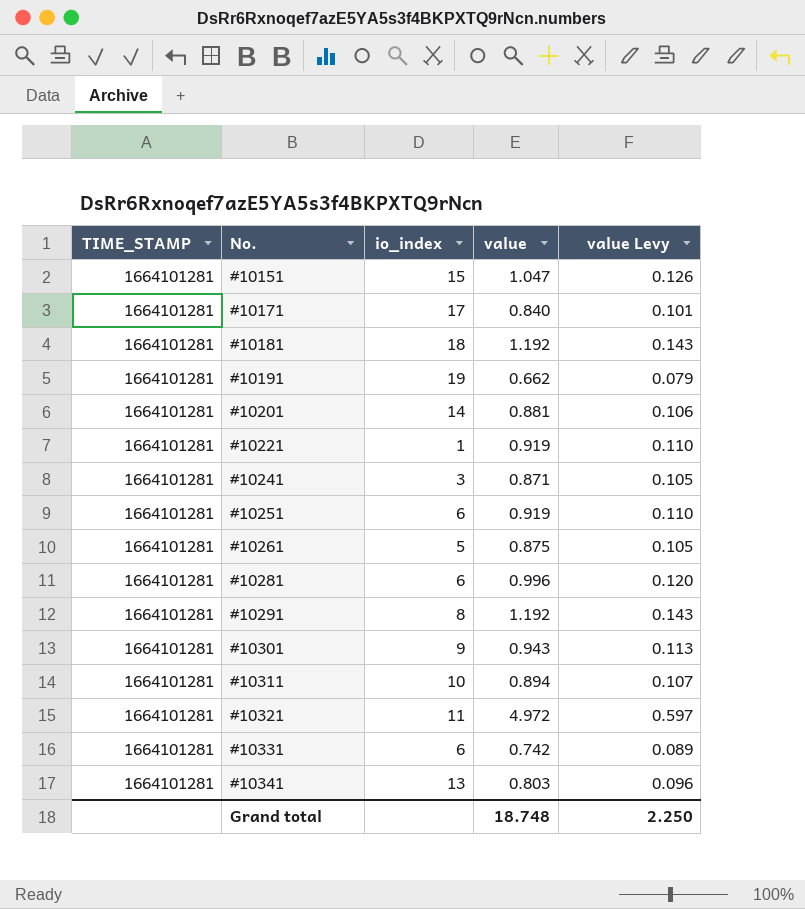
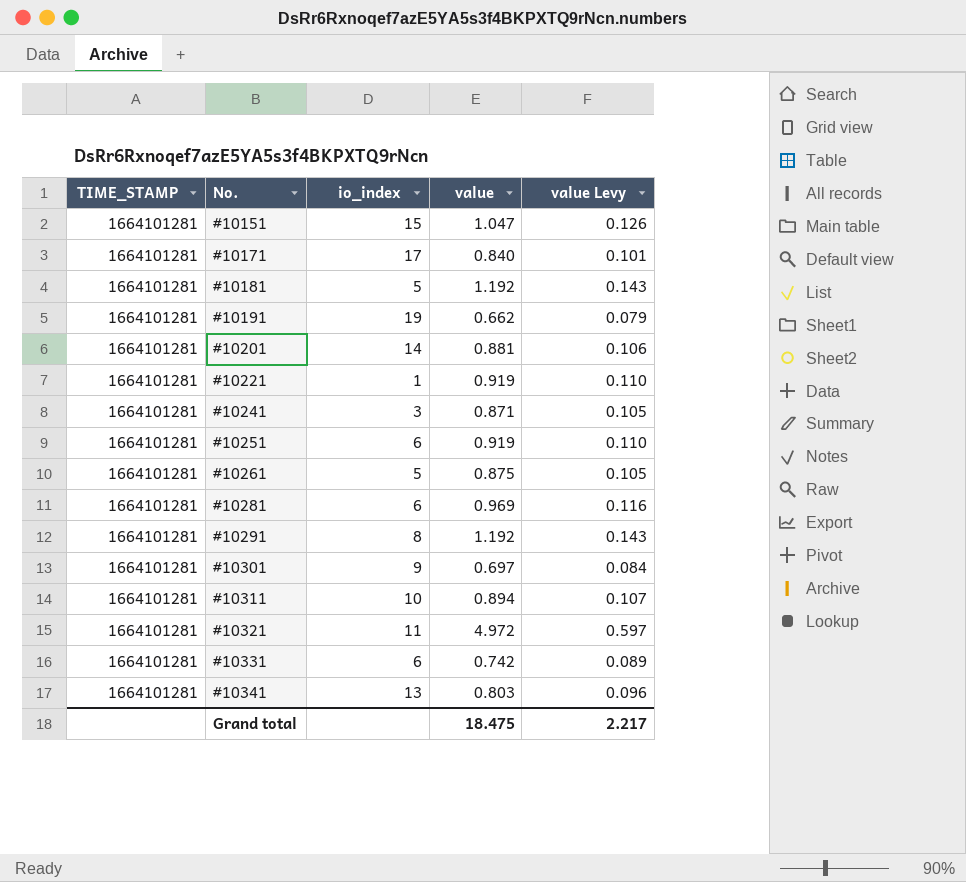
#10181 | io_index: 18 -> 5
#10281 | value: 0.996 -> 0.969
#10281 | value Levy: 0.120 -> 0.116
#10301 | value: 0.943 -> 0.697
#10301 | value Levy: 0.113 -> 0.084
Grand total | value: 18.748 -> 18.475
Grand total | value Levy: 2.250 -> 2.217

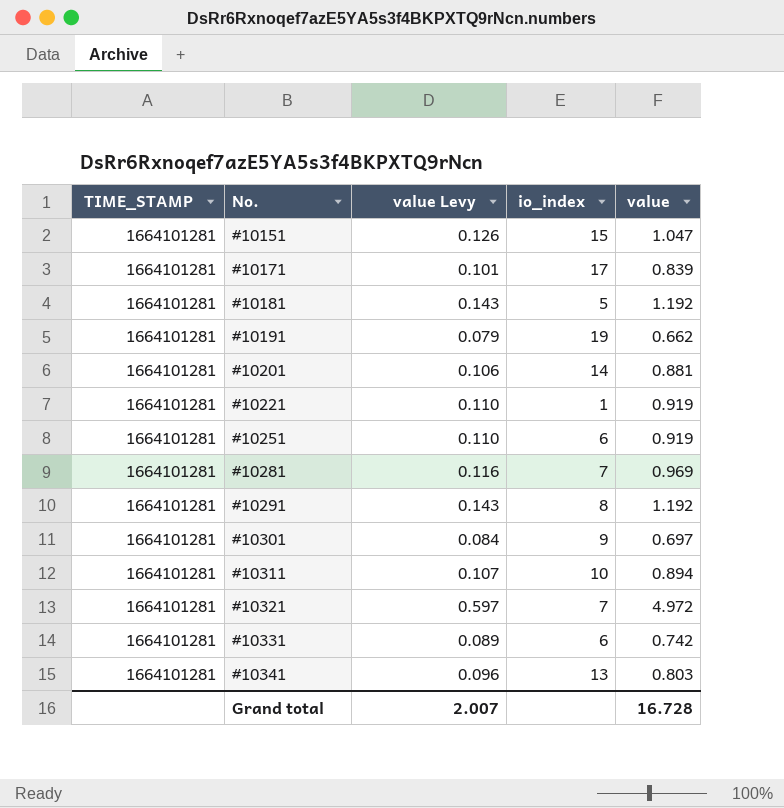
column value Levy | position: 5 -> 3
row #10241: 1664101281 | 3 | 0.871 | 0.105 -> none
row #10261: 1664101281 | 5 | 0.875 | 0.105 -> none
#10171 | value: 0.840 -> 0.839
#10281 | io_index: 6 -> 7
#10321 | io_index: 11 -> 7
Grand total | value Levy: 2.217 -> 2.007
Grand total | value: 18.475 -> 16.728

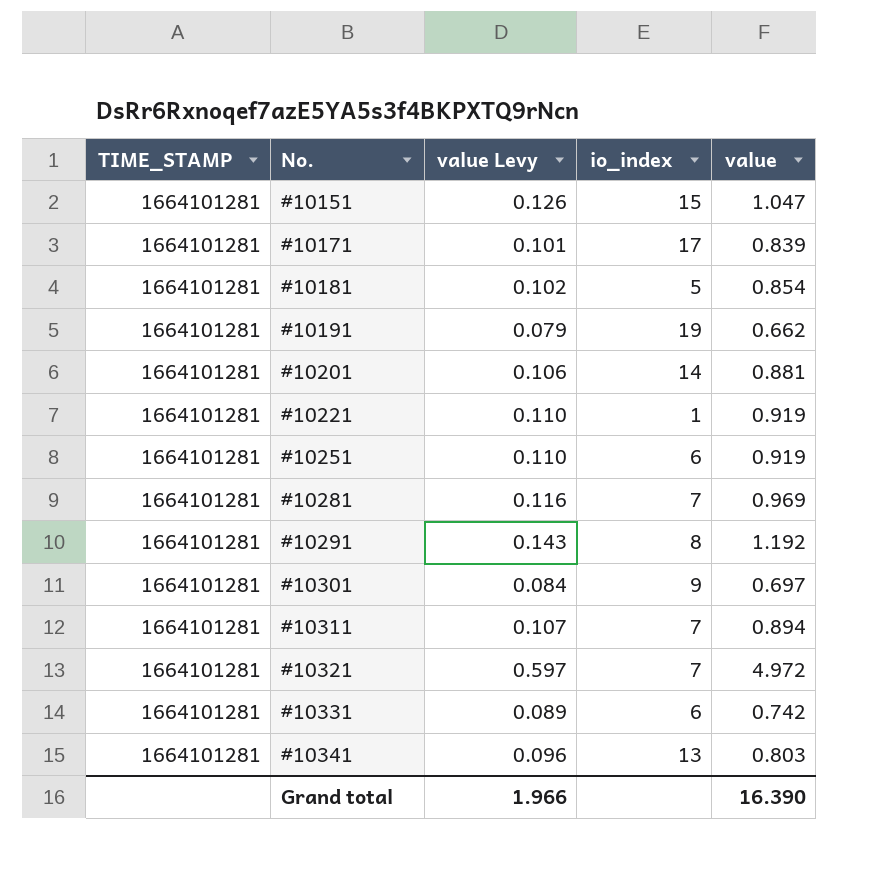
#10181 | value Levy: 0.143 -> 0.102
#10181 | value: 1.192 -> 0.854
#10311 | io_index: 10 -> 7
Grand total | value Levy: 2.007 -> 1.966
Grand total | value: 16.728 -> 16.390

